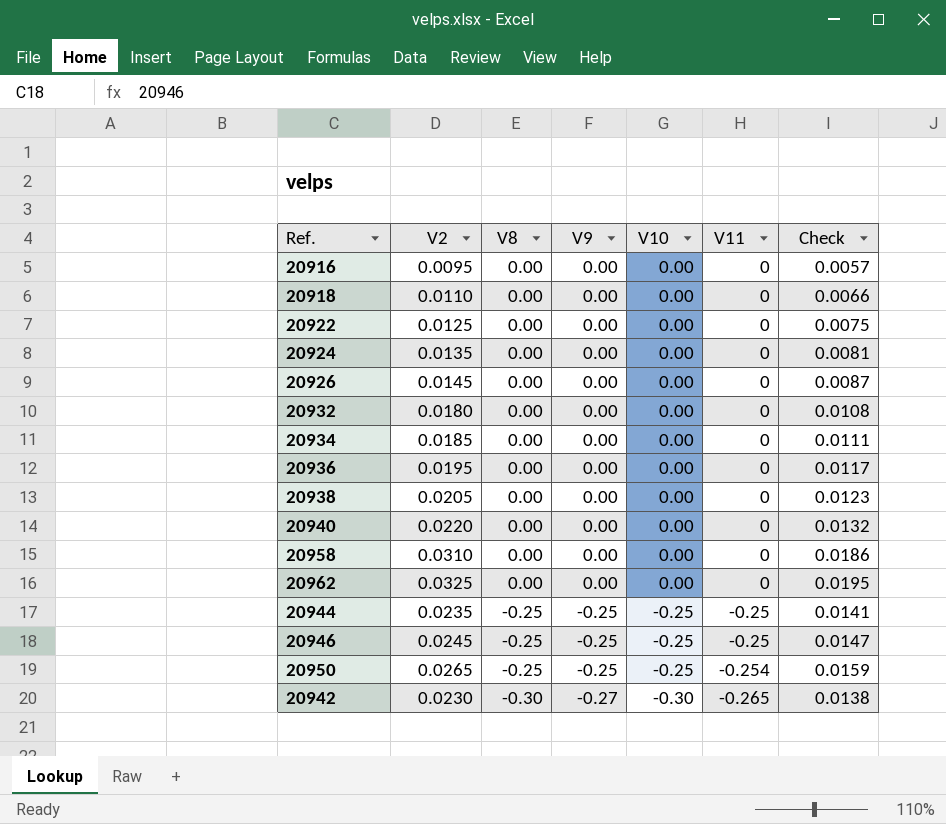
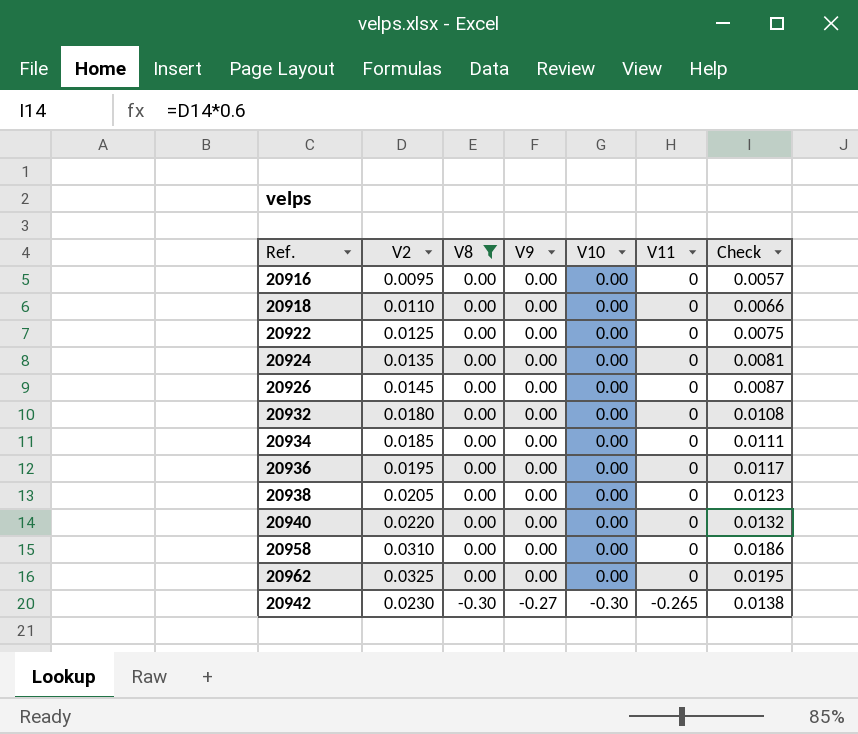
filter: none -> V8 != -0.25

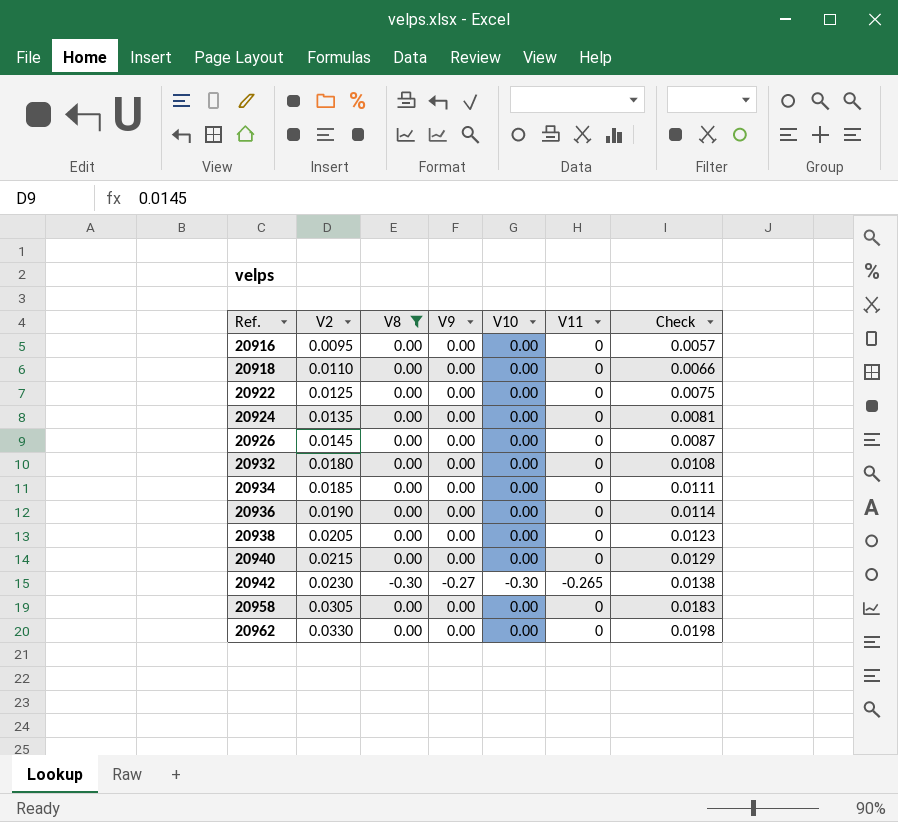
row order: V8 descending -> Ref. ascending
20936 | V2: 0.0195 -> 0.0190
20936 | Check: 0.0117 -> 0.0114
20940 | V2: 0.0220 -> 0.0215
20940 | Check: 0.0132 -> 0.0129
20958 | V2: 0.0310 -> 0.0305
20958 | Check: 0.0186 -> 0.0183
20962 | V2: 0.0325 -> 0.0330
20962 | Check: 0.0195 -> 0.0198

